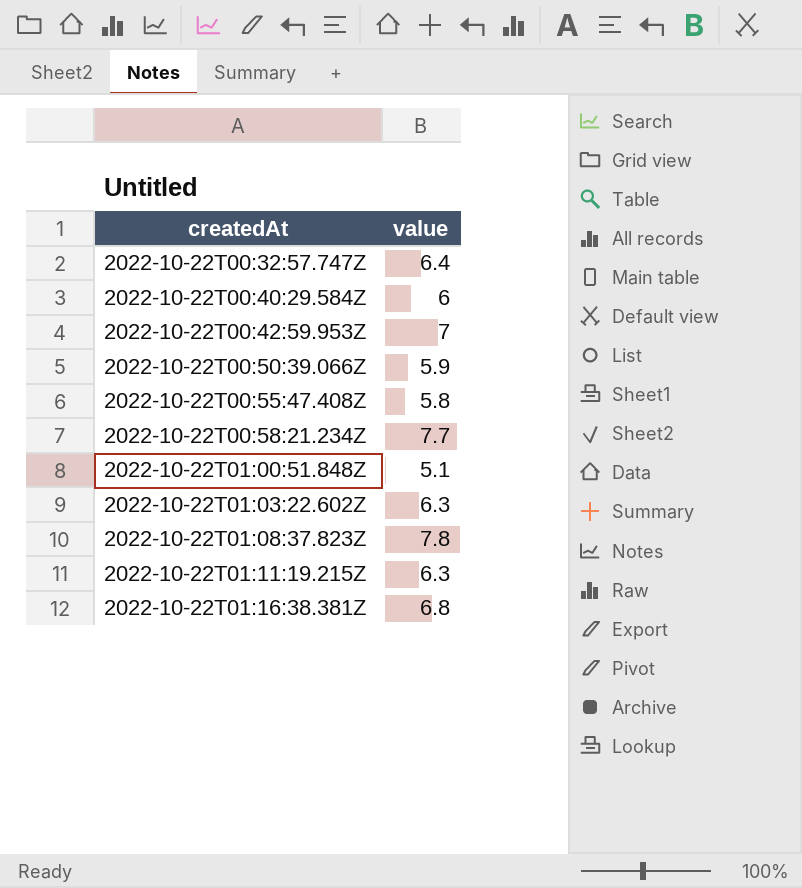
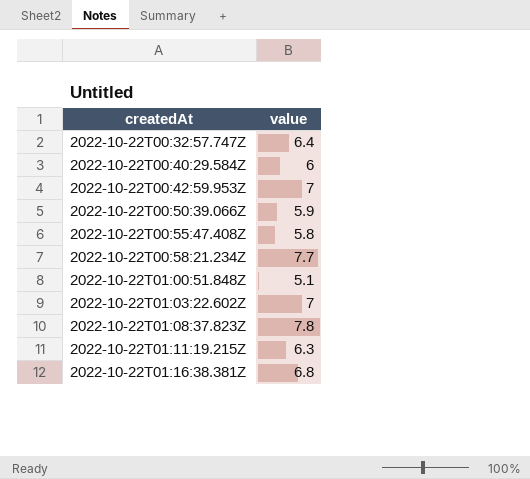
2022-10-22T01:03:22.602Z | value: 6.3 -> 7

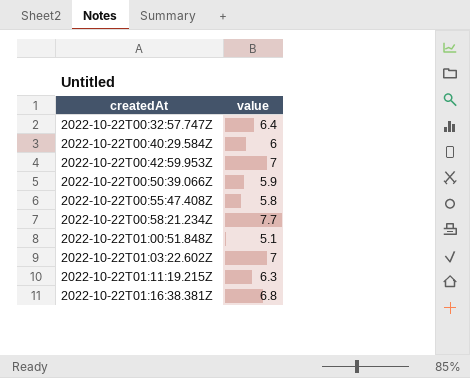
row 2022-10-22T01:08:37.823Z: 7.8 -> none

